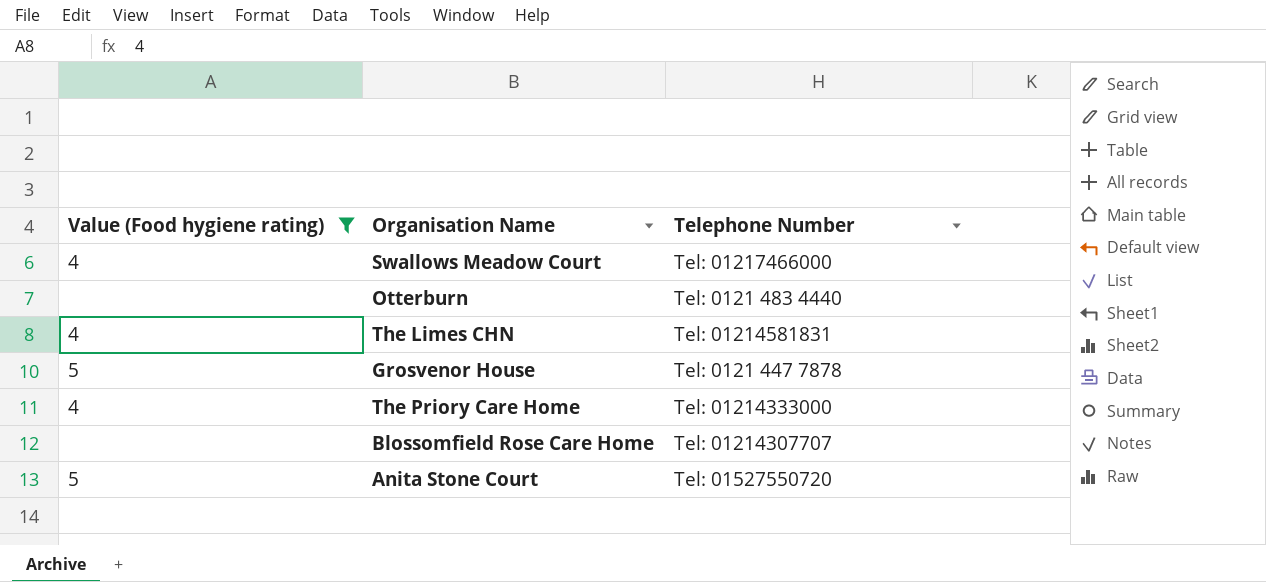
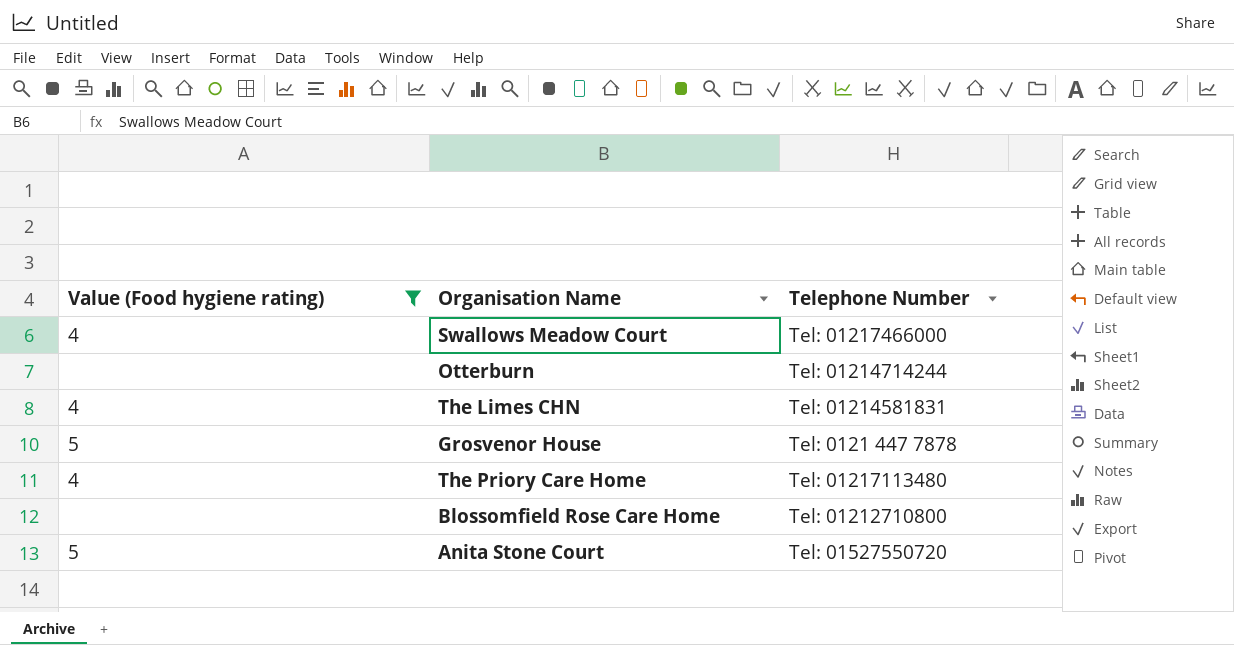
Otterburn | Telephone Number: Tel: 0121 483 4440 -> Tel: 01214714244
The Priory Care Home | Telephone Number: Tel: 01214333000 -> Tel: 01217113480
Blossomfield Rose Care Home | Telephone Number: Tel: 01214307707 -> Tel: 01212710800

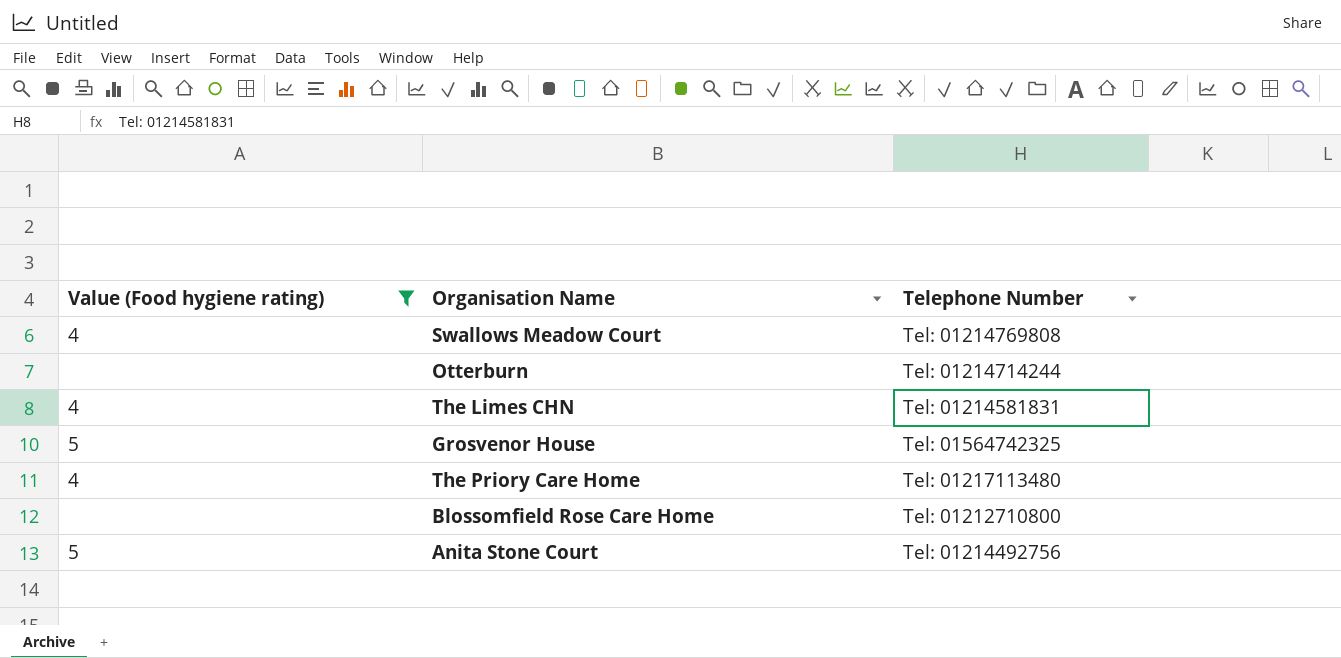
Swallows Meadow Court | Telephone Number: Tel: 01217466000 -> Tel: 01214769808
Grosvenor House | Telephone Number: Tel: 0121 447 7878 -> Tel: 01564742325
Anita Stone Court | Telephone Number: Tel: 01527550720 -> Tel: 01214492756

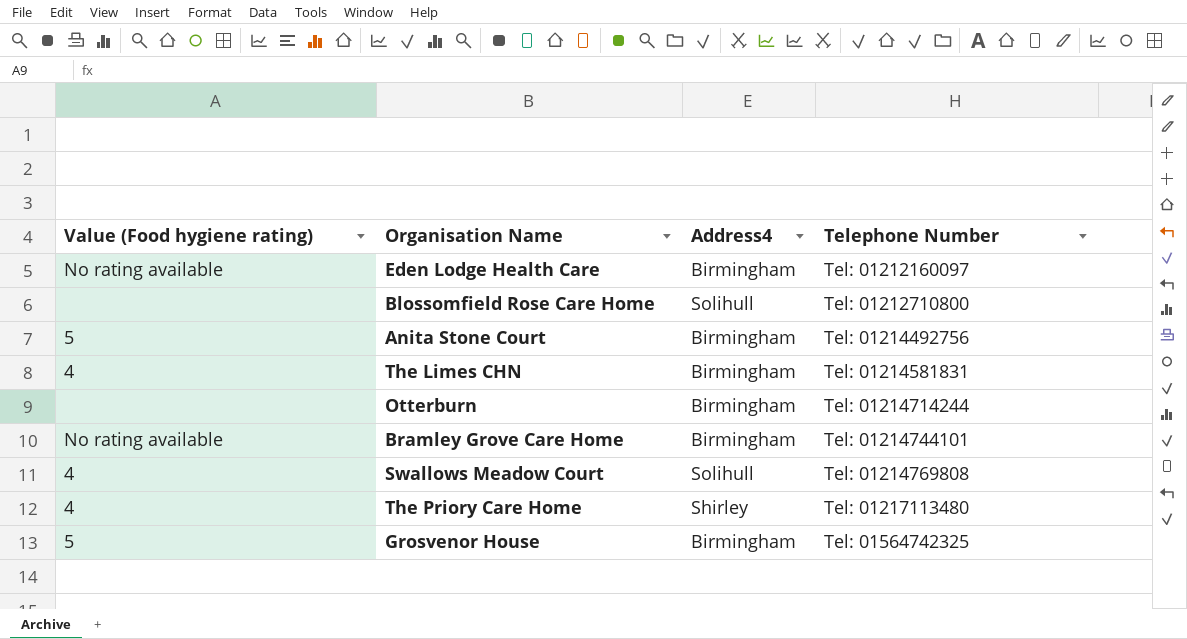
filter: Value (Food hygiene rating) != No rating available -> none
row order: none -> Telephone Number ascending
column Address4 | position: none -> 3

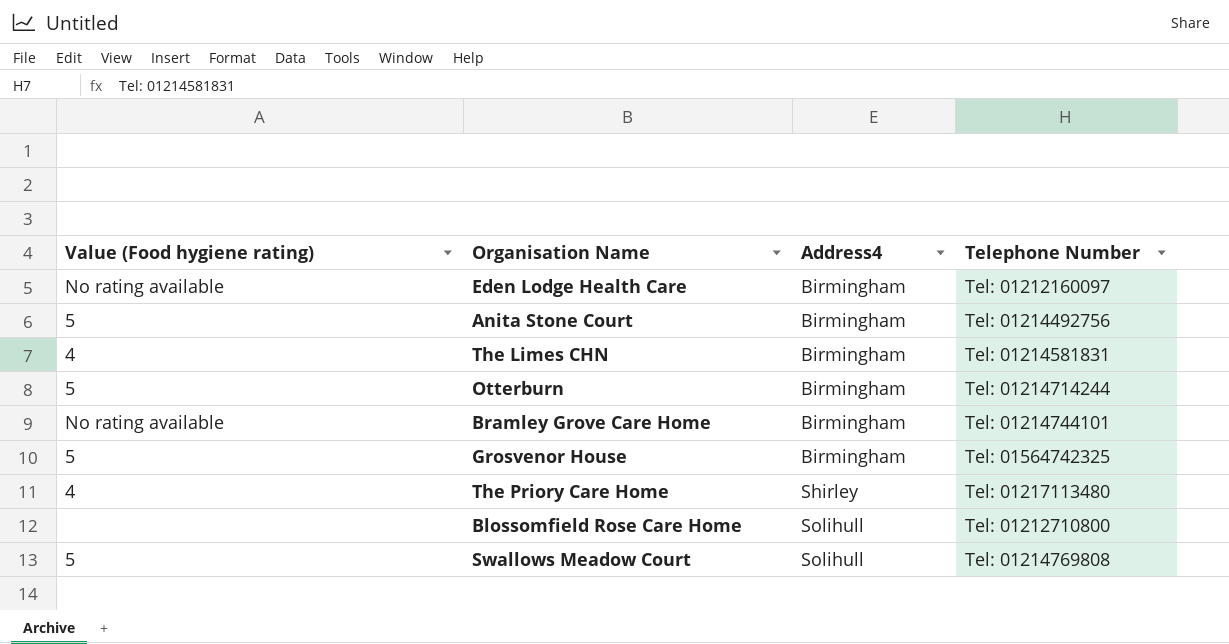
row order: Telephone Number ascending -> Address4 ascending
Otterburn | Value (Food hygiene rating): none -> 5
Swallows Meadow Court | Value (Food hygiene rating): 4 -> 5

